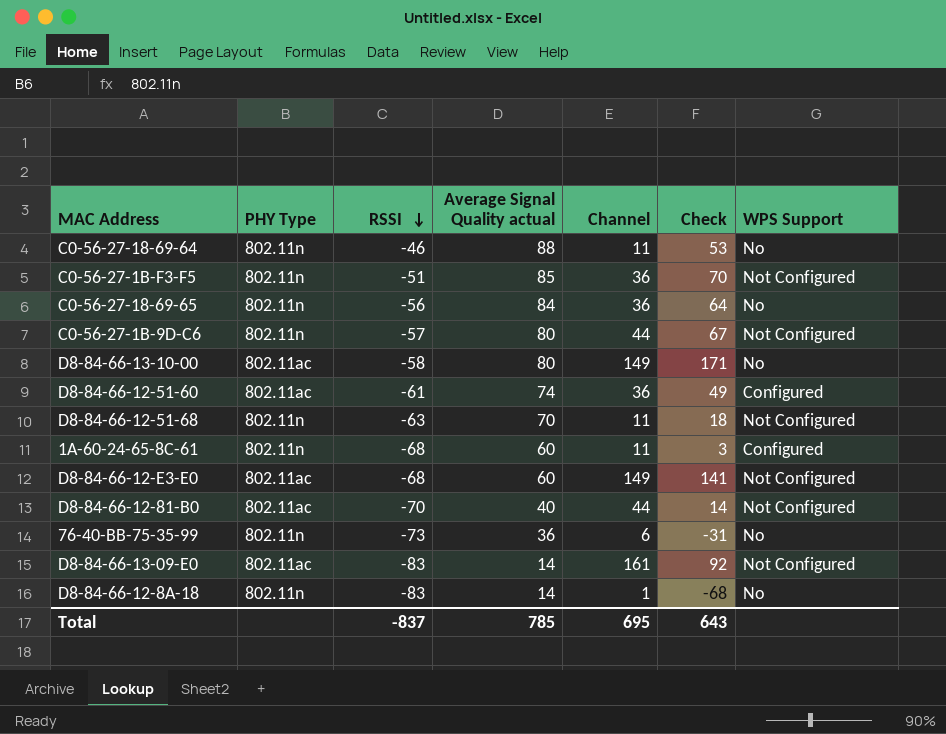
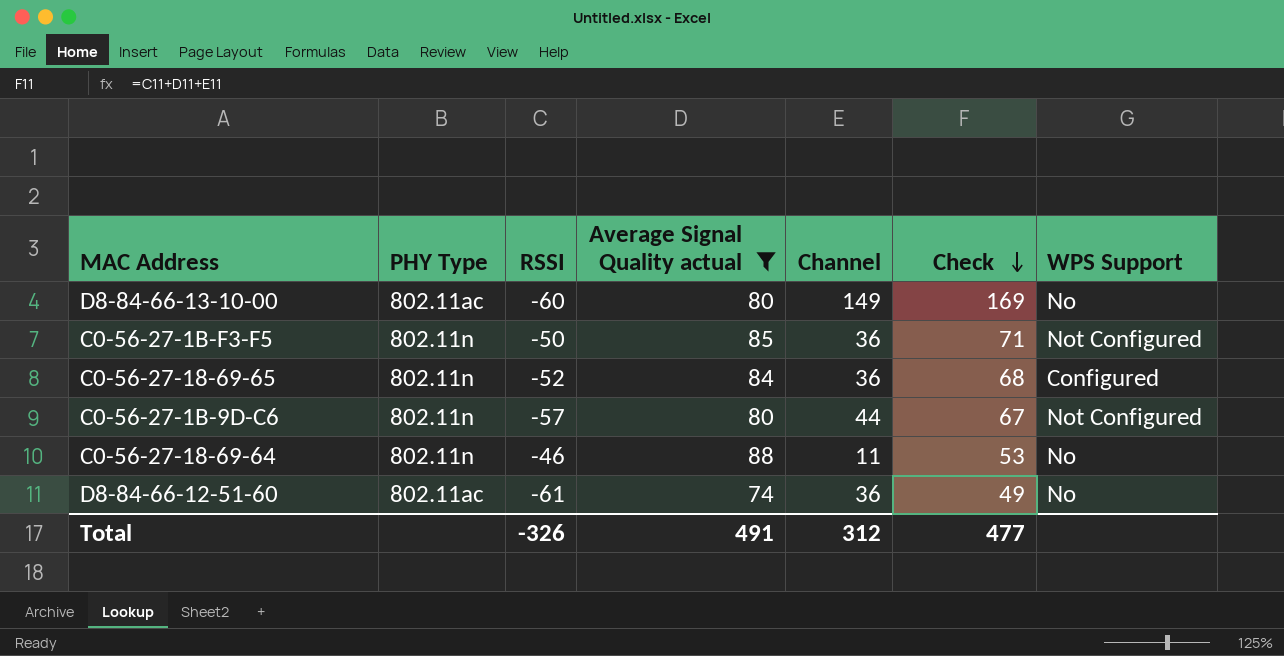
filter: none -> Average Signal Quality actual >= 74
row order: RSSI descending -> Check descending
D8-84-66-13-10-00 | RSSI: -58 -> -60
D8-84-66-13-10-00 | Check: 171 -> 169
C0-56-27-1B-F3-F5 | RSSI: -51 -> -50
C0-56-27-1B-F3-F5 | Check: 70 -> 71
C0-56-27-18-69-65 | RSSI: -56 -> -52
C0-56-27-18-69-65 | Check: 64 -> 68
C0-56-27-18-69-65 | WPS Support: No -> Configured
D8-84-66-12-51-60 | WPS Support: Configured -> No
Total | RSSI: -837 -> -326
Total | Average Signal Quality actual: 785 -> 491
Total | Channel: 695 -> 312
Total | Check: 643 -> 477

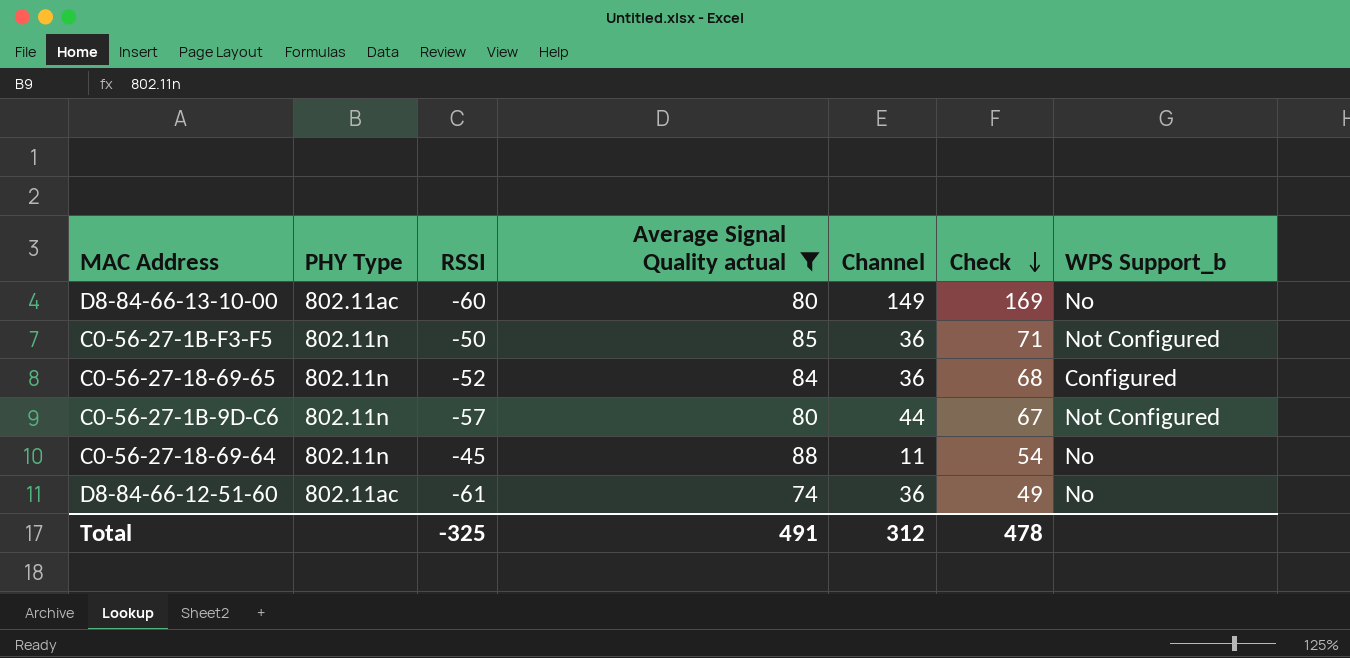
column name: WPS Support -> WPS Support_b
C0-56-27-18-69-64 | RSSI: -46 -> -45
C0-56-27-18-69-64 | Check: 53 -> 54
Total | RSSI: -326 -> -325
Total | Check: 477 -> 478

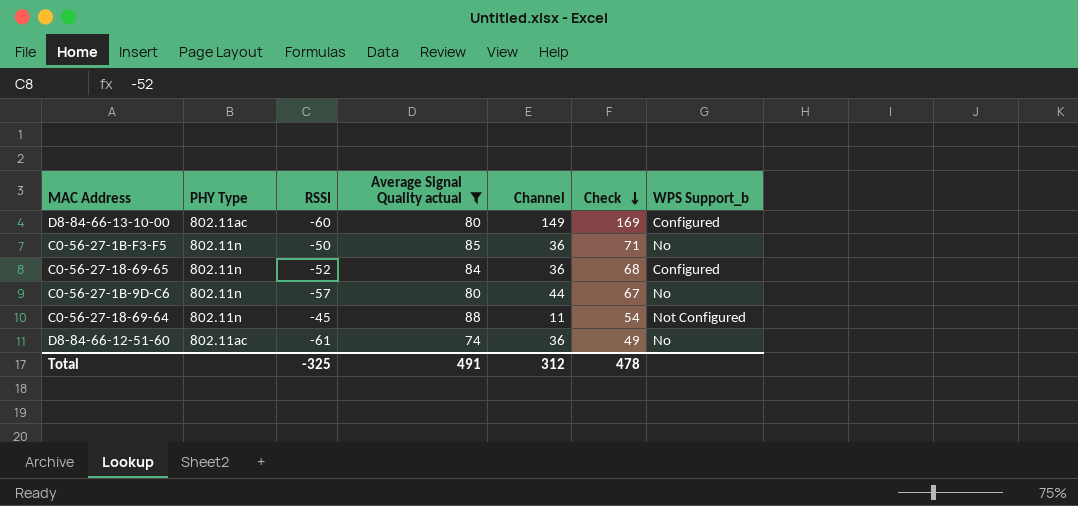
D8-84-66-13-10-00 | WPS Support_b: No -> Configured
C0-56-27-1B-F3-F5 | WPS Support_b: Not Configured -> No
C0-56-27-1B-9D-C6 | WPS Support_b: Not Configured -> No
C0-56-27-18-69-64 | WPS Support_b: No -> Not Configured

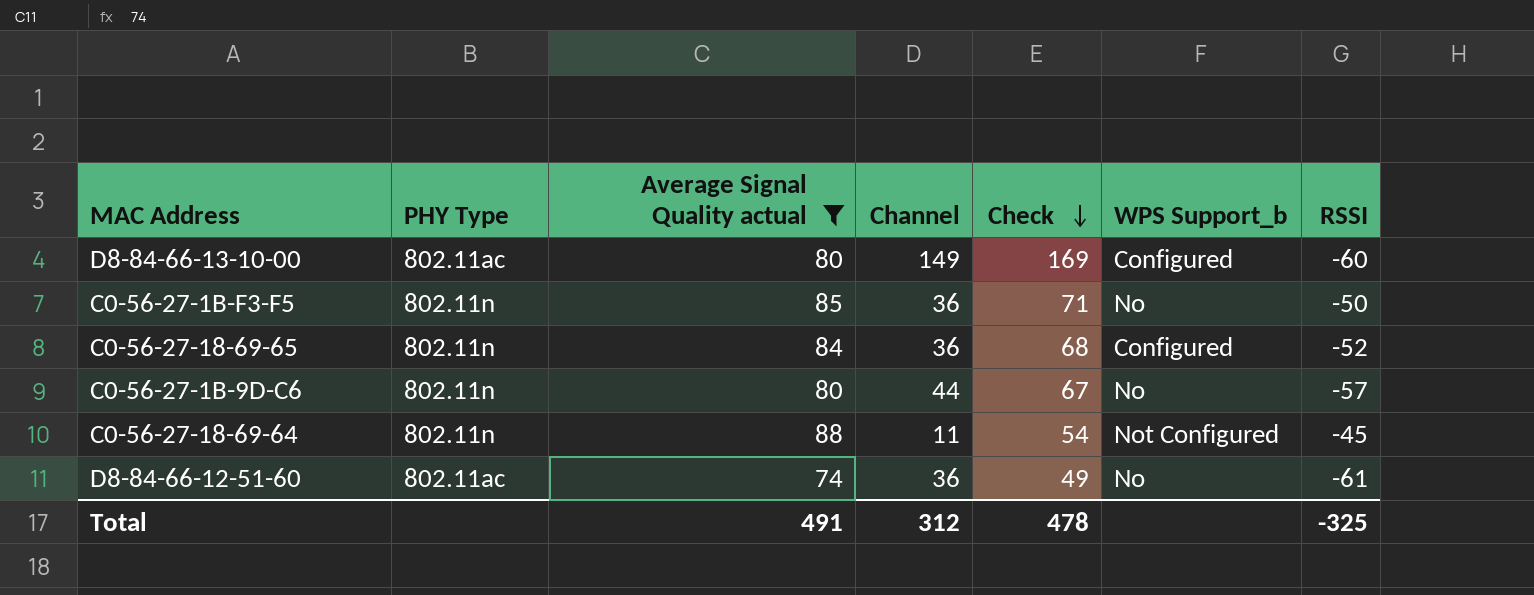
column RSSI | position: 3 -> 7

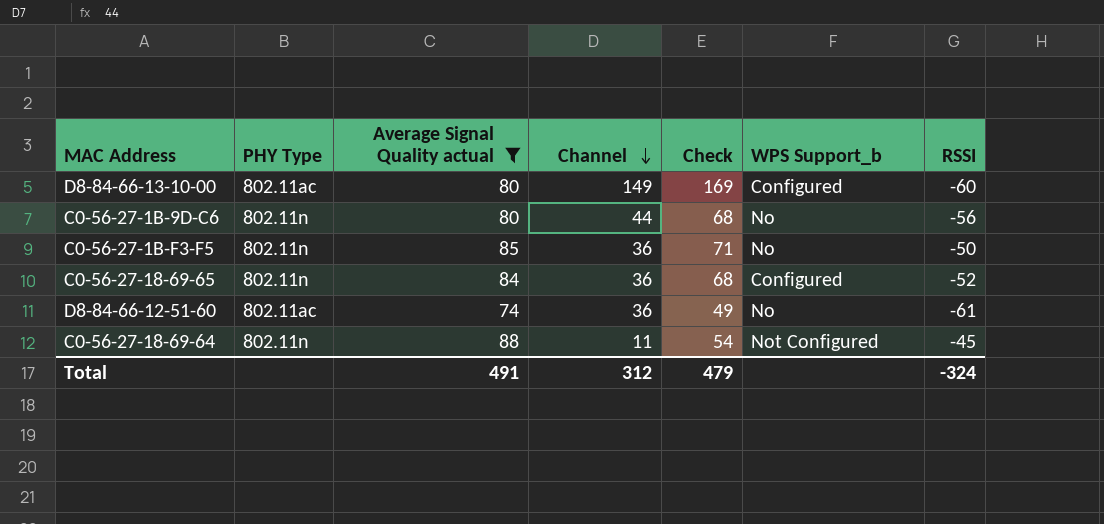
row order: Check descending -> Channel descending
C0-56-27-1B-9D-C6 | Check: 67 -> 68
C0-56-27-1B-9D-C6 | RSSI: -57 -> -56
Total | Check: 478 -> 479
Total | RSSI: -325 -> -324

